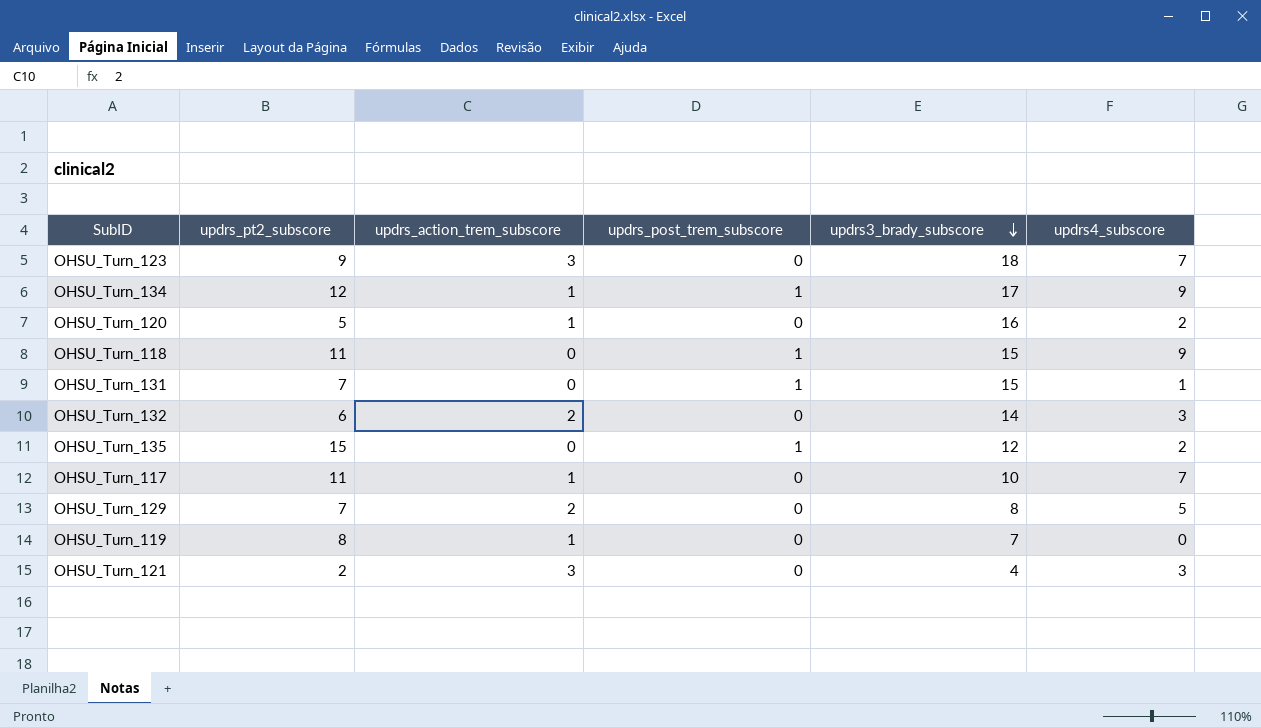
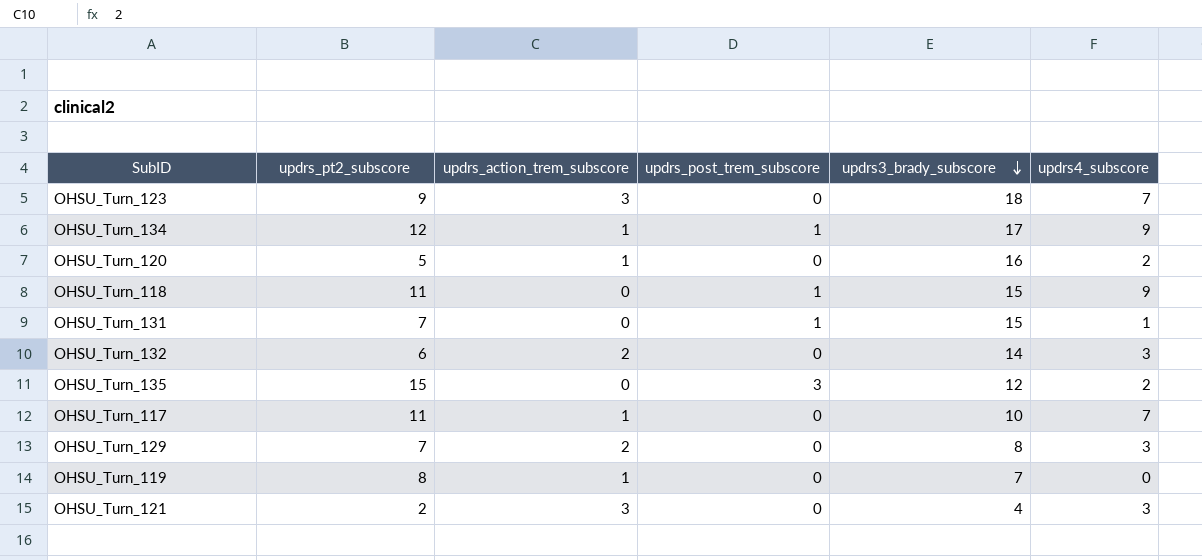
OHSU_Turn_135 | updrs_post_trem_subscore: 1 -> 3
OHSU_Turn_129 | updrs4_subscore: 5 -> 3

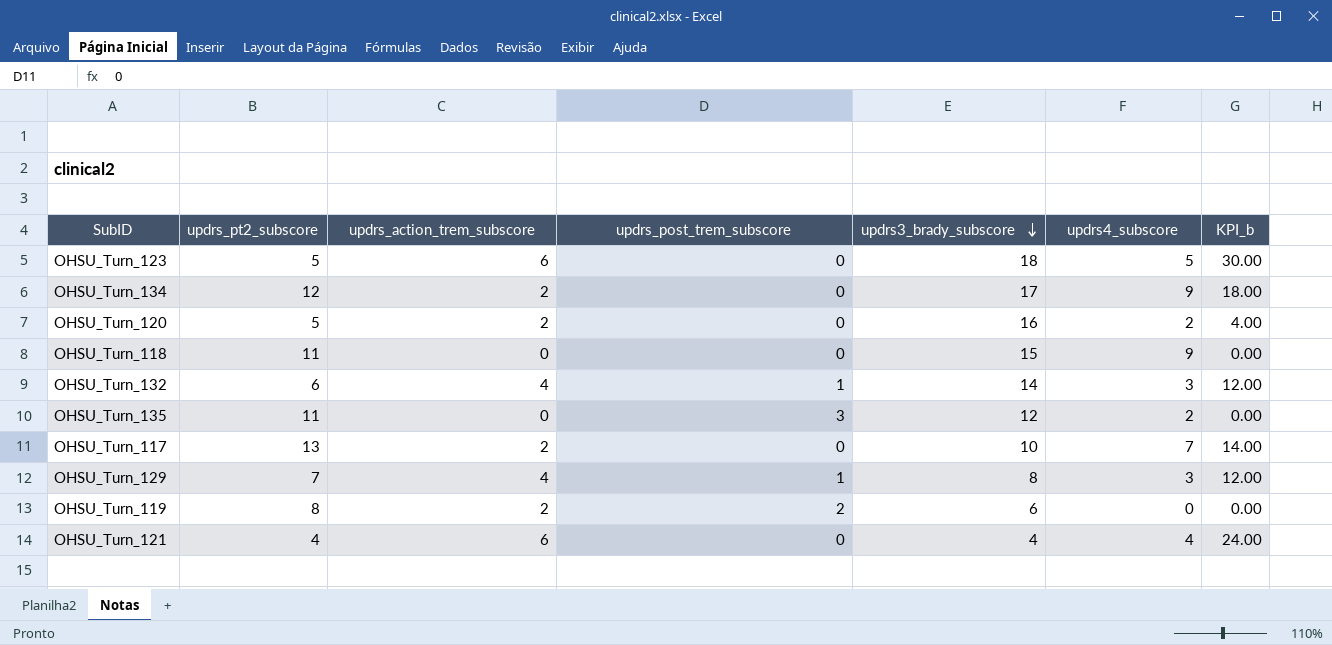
column KPI_b | formula: none -> [updrs_action_trem_subscore] * [updrs4_subscore]
row OHSU_Turn_131: 7 | 0 | 1 | 15 | 1 -> none
OHSU_Turn_123 | updrs_pt2_subscore: 9 -> 5
OHSU_Turn_123 | updrs_action_trem_subscore: 3 -> 6
OHSU_Turn_123 | updrs4_subscore: 7 -> 5
OHSU_Turn_134 | updrs_action_trem_subscore: 1 -> 2
OHSU_Turn_134 | updrs_post_trem_subscore: 1 -> 0
OHSU_Turn_120 | updrs_action_trem_subscore: 1 -> 2
OHSU_Turn_118 | updrs_post_trem_subscore: 1 -> 0
OHSU_Turn_132 | updrs_action_trem_subscore: 2 -> 4
OHSU_Turn_132 | updrs_post_trem_subscore: 0 -> 1
OHSU_Turn_135 | updrs_pt2_subscore: 15 -> 11
OHSU_Turn_117 | updrs_pt2_subscore: 11 -> 13
OHSU_Turn_117 | updrs_action_trem_subscore: 1 -> 2
OHSU_Turn_129 | updrs_action_trem_subscore: 2 -> 4
OHSU_Turn_129 | updrs_post_trem_subscore: 0 -> 1
OHSU_Turn_119 | updrs_action_trem_subscore: 1 -> 2
OHSU_Turn_119 | updrs_post_trem_subscore: 0 -> 2
OHSU_Turn_119 | updrs3_brady_subscore: 7 -> 6
OHSU_Turn_121 | updrs_pt2_subscore: 2 -> 4
OHSU_Turn_121 | updrs_action_trem_subscore: 3 -> 6
OHSU_Turn_121 | updrs4_subscore: 3 -> 4

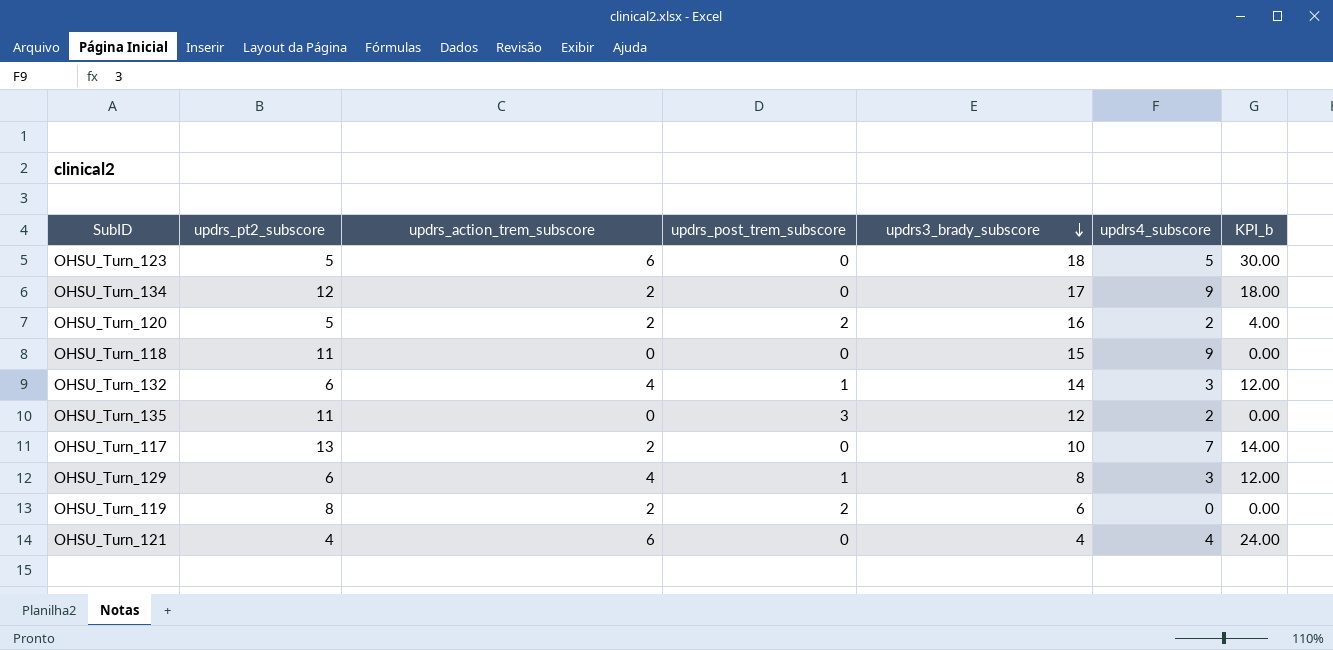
OHSU_Turn_120 | updrs_post_trem_subscore: 0 -> 2
OHSU_Turn_129 | updrs_pt2_subscore: 7 -> 6

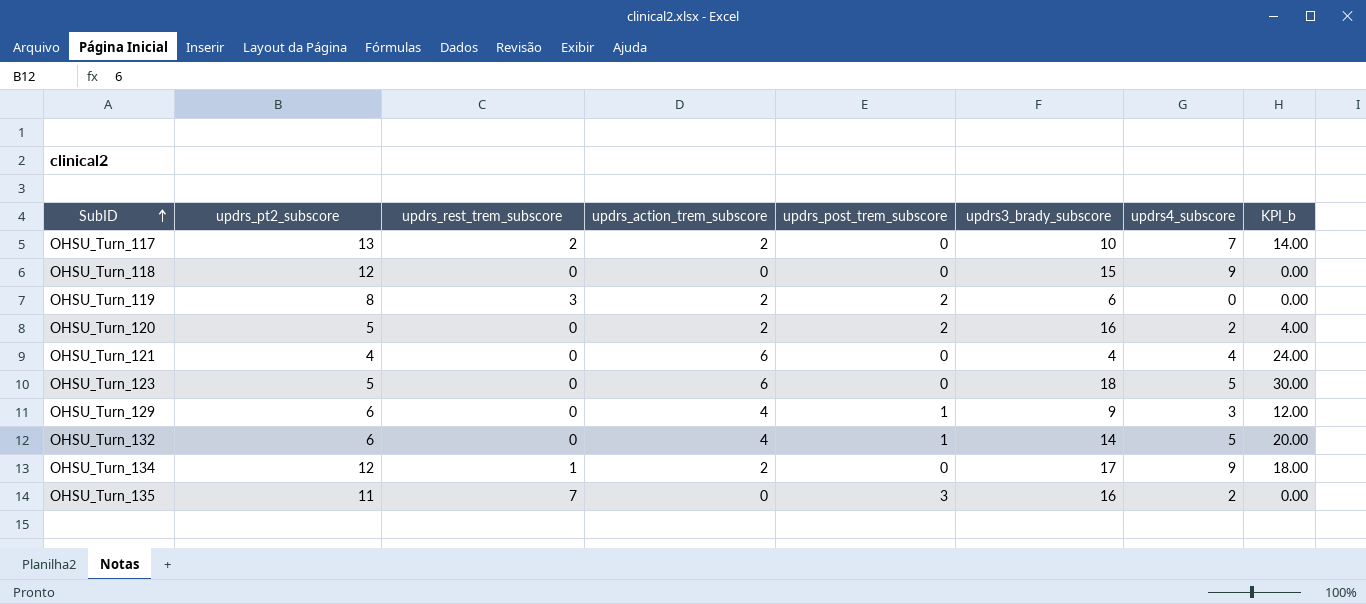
row order: updrs3_brady_subscore descending -> SubID ascending
column updrs_rest_trem_subscore | position: none -> 3
OHSU_Turn_118 | updrs_pt2_subscore: 11 -> 12
OHSU_Turn_129 | updrs3_brady_subscore: 8 -> 9
OHSU_Turn_132 | updrs4_subscore: 3 -> 5
OHSU_Turn_132 | KPI_b: 12.00 -> 20.00
OHSU_Turn_135 | updrs3_brady_subscore: 12 -> 16

